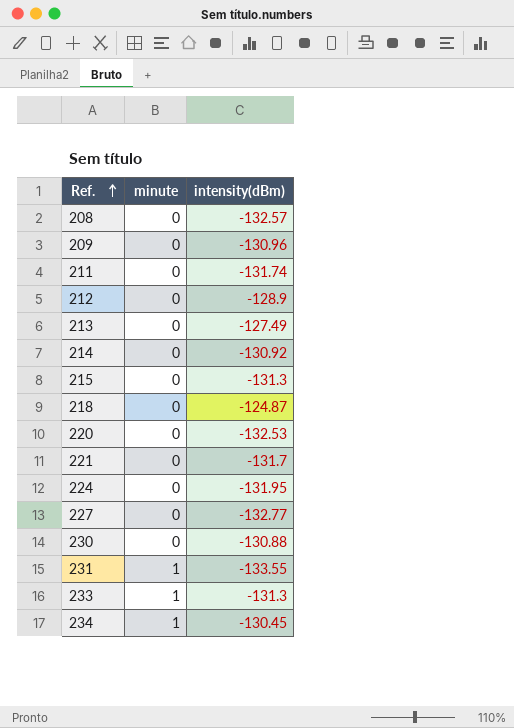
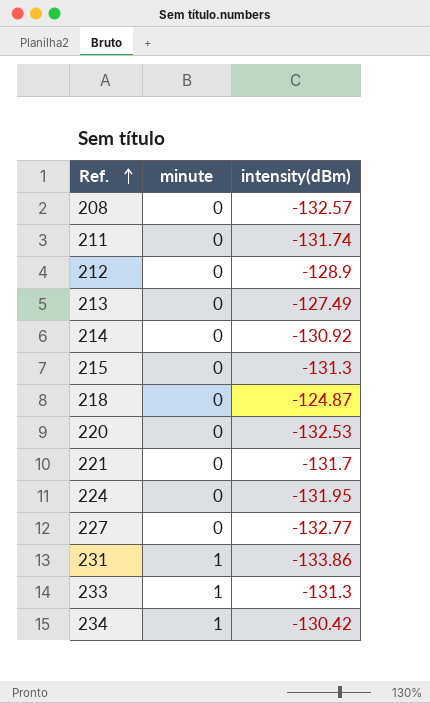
row 209: 0 | -130.96 -> none
row 230: 0 | -130.88 -> none
231 | intensity(dBm): -133.55 -> -133.86
234 | intensity(dBm): -130.45 -> -130.42

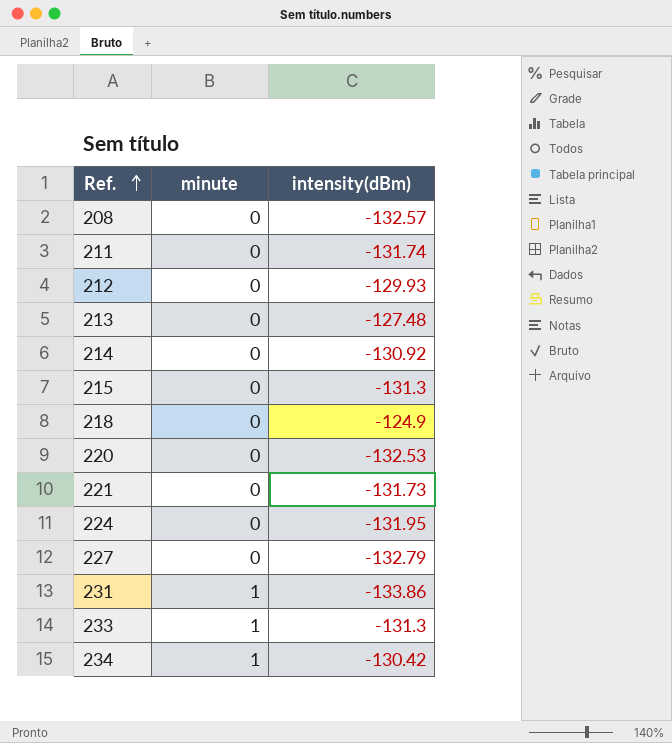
212 | intensity(dBm): -128.9 -> -129.93
213 | intensity(dBm): -127.49 -> -127.48
218 | intensity(dBm): -124.87 -> -124.9
221 | intensity(dBm): -131.7 -> -131.73
227 | intensity(dBm): -132.77 -> -132.79

